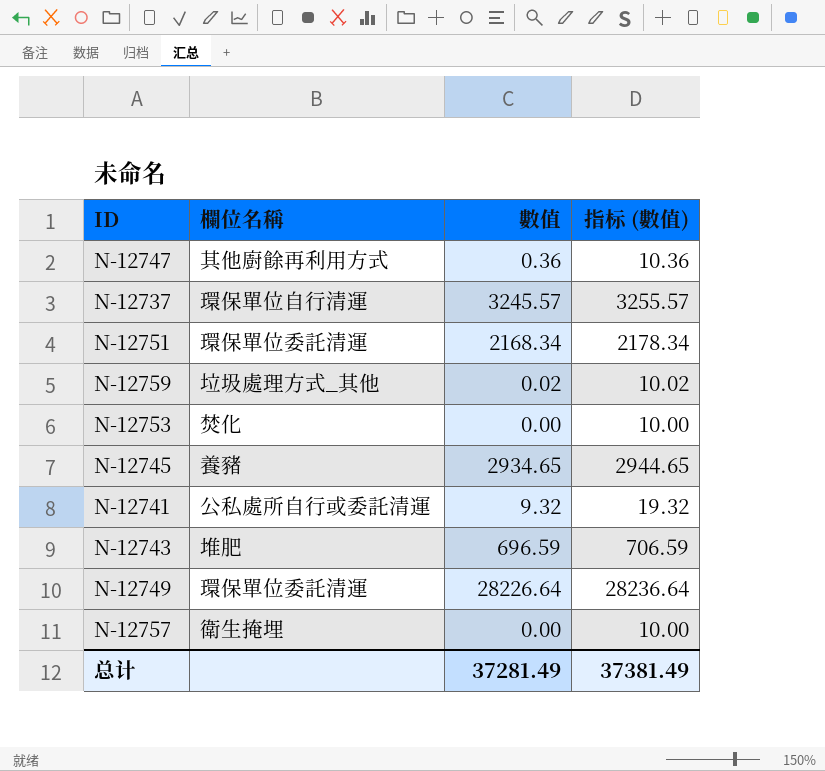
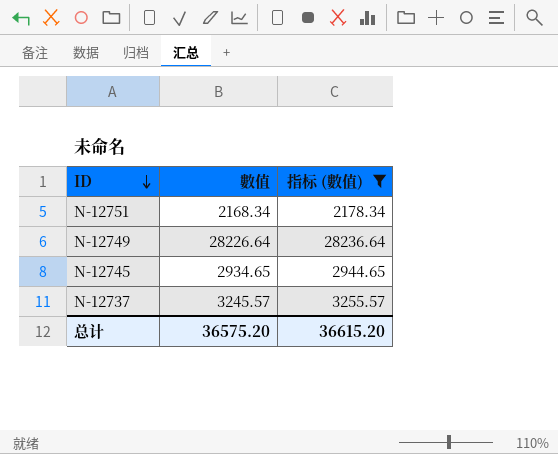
filter: none -> 指标 (數值) >= 2178.34
row order: none -> ID descending
column 欄位名稱 | position: 2 -> none
总计 | 數值: 37281.49 -> 36575.20
总计 | 指标 (數值): 37381.49 -> 36615.20

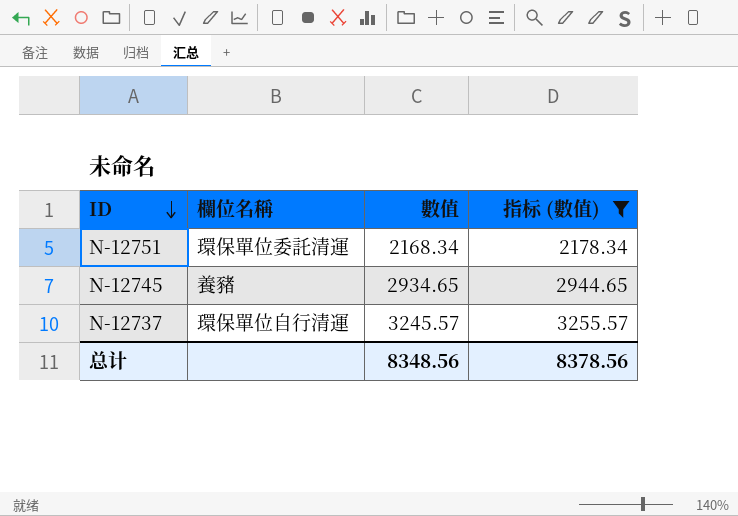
column 欄位名稱 | position: none -> 2
row N-12749: 28226.64 | 28236.64 -> none
总计 | 數值: 36575.20 -> 8348.56
总计 | 指标 (數值): 36615.20 -> 8378.56

